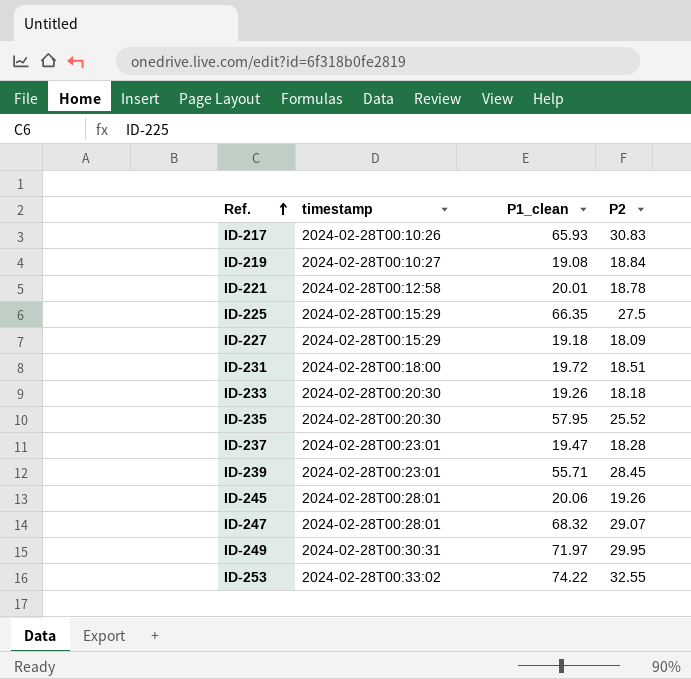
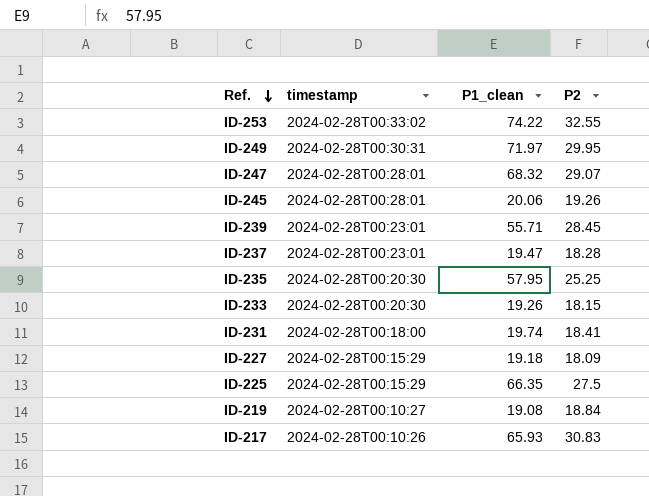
row order: Ref. ascending -> Ref. descending
row ID-221: 2024-02-28T00:12:58 | 20.01 | 18.78 -> none
ID-235 | P2: 25.52 -> 25.25
ID-233 | P2: 18.18 -> 18.15
ID-231 | P1_clean: 19.72 -> 19.74
ID-231 | P2: 18.51 -> 18.41

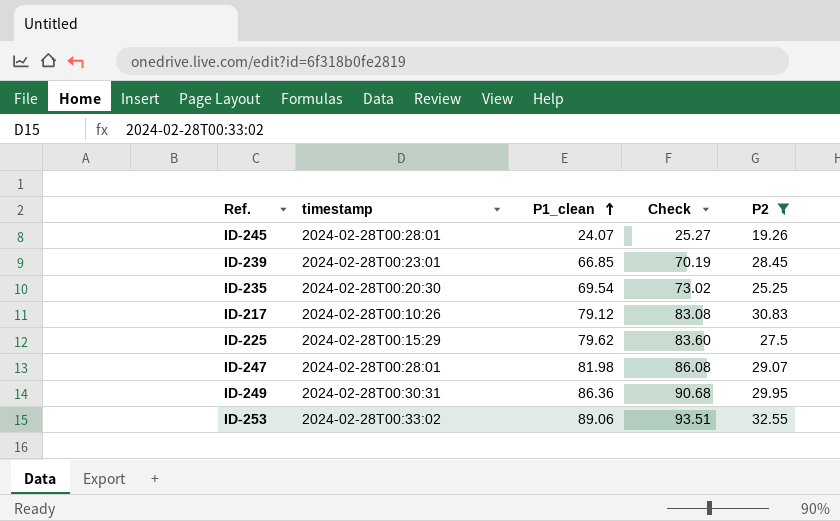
filter: none -> P2 >= 19.26
row order: Ref. descending -> P1_clean ascending
column Check | formula: none -> [P1_clean] * 1.05
ID-245 | P1_clean: 20.06 -> 24.07
ID-239 | P1_clean: 55.71 -> 66.85
ID-235 | P1_clean: 57.95 -> 69.54
ID-217 | P1_clean: 65.93 -> 79.12
ID-225 | P1_clean: 66.35 -> 79.62
ID-247 | P1_clean: 68.32 -> 81.98
ID-249 | P1_clean: 71.97 -> 86.36
ID-253 | P1_clean: 74.22 -> 89.06

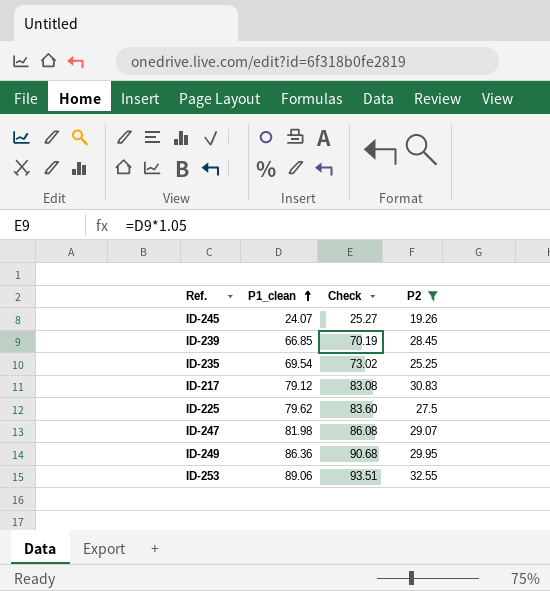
column timestamp | position: 2 -> none

